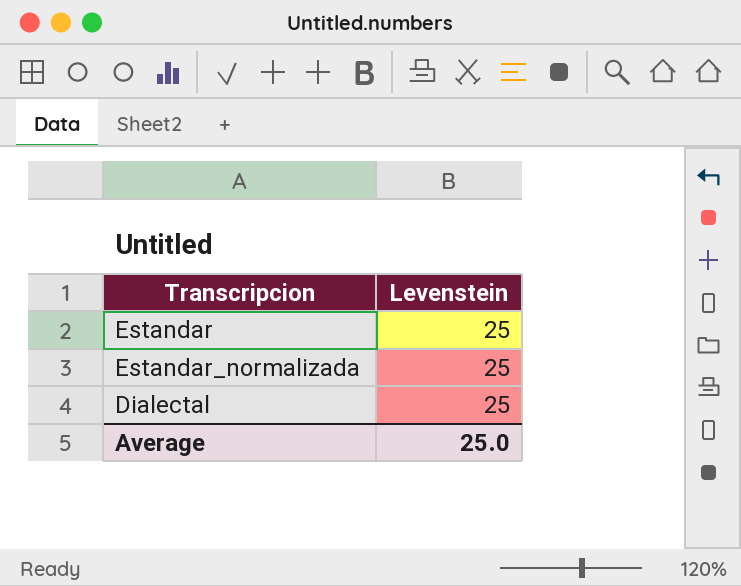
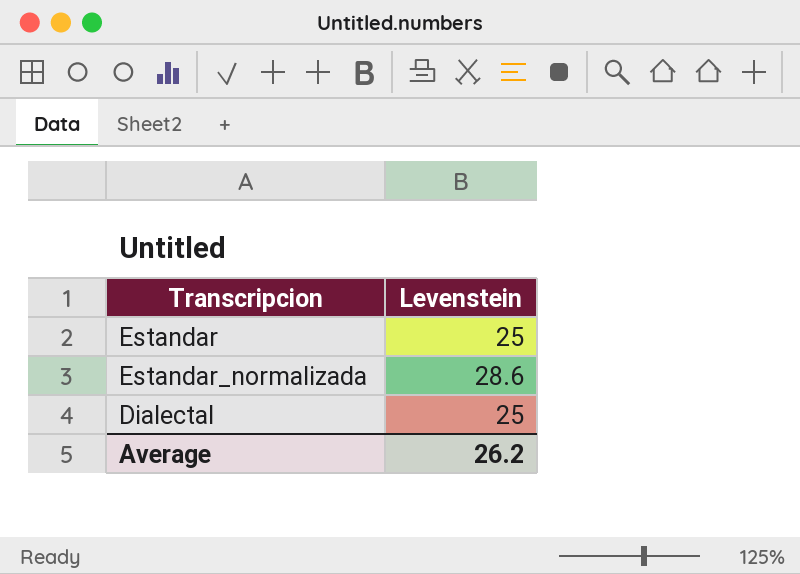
Estandar_normalizada | Levenstein: 25 -> 28.6
Average | Levenstein: 25.0 -> 26.2

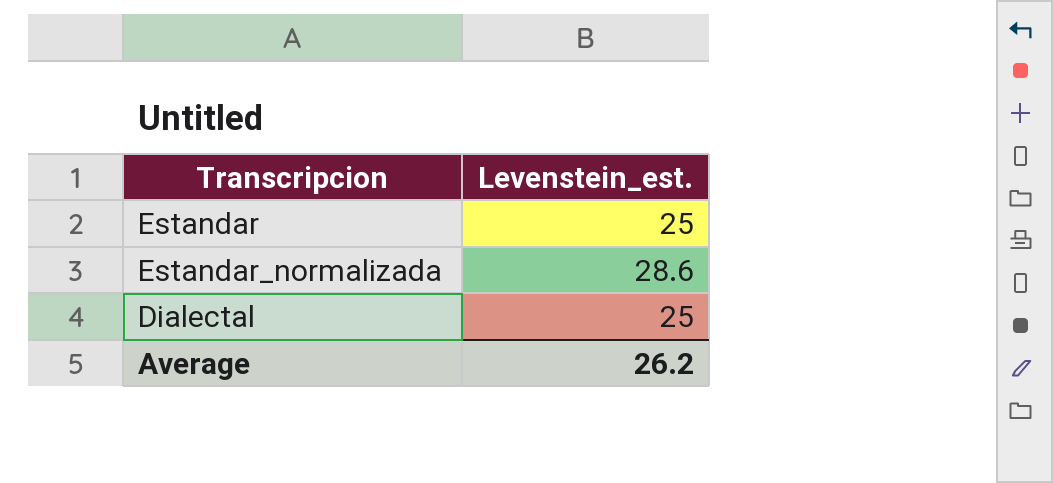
column name: Levenstein -> Levenstein_est.

